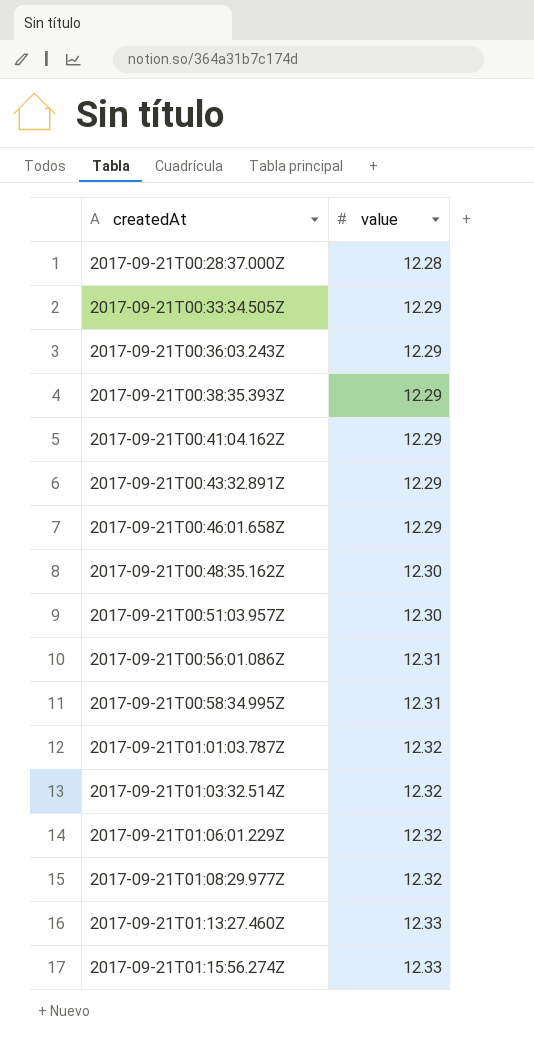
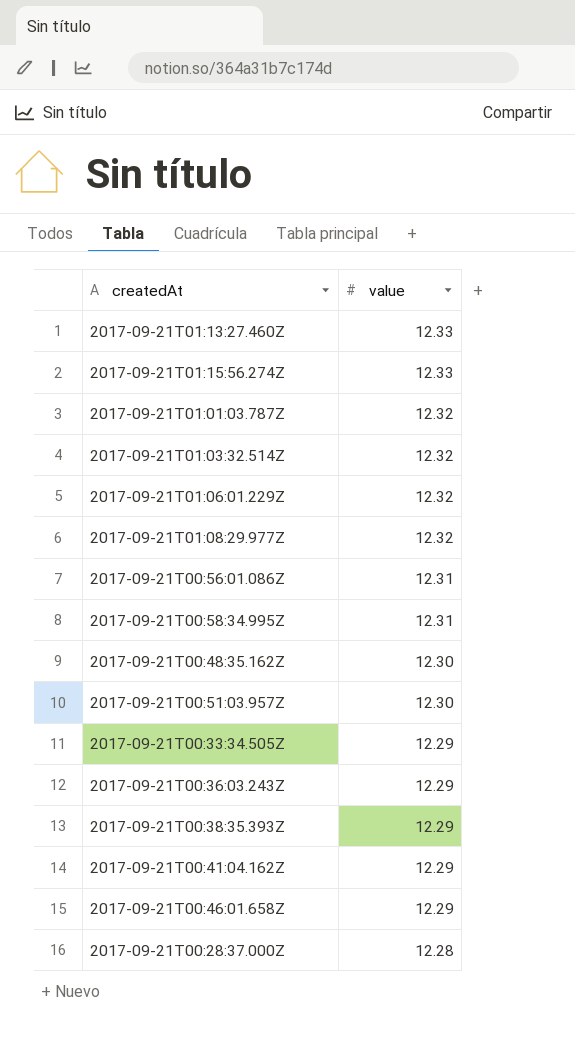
row order: createdAt ascending -> value descending
row 2017-09-21T00:43:32.891Z: 12.29 -> none

